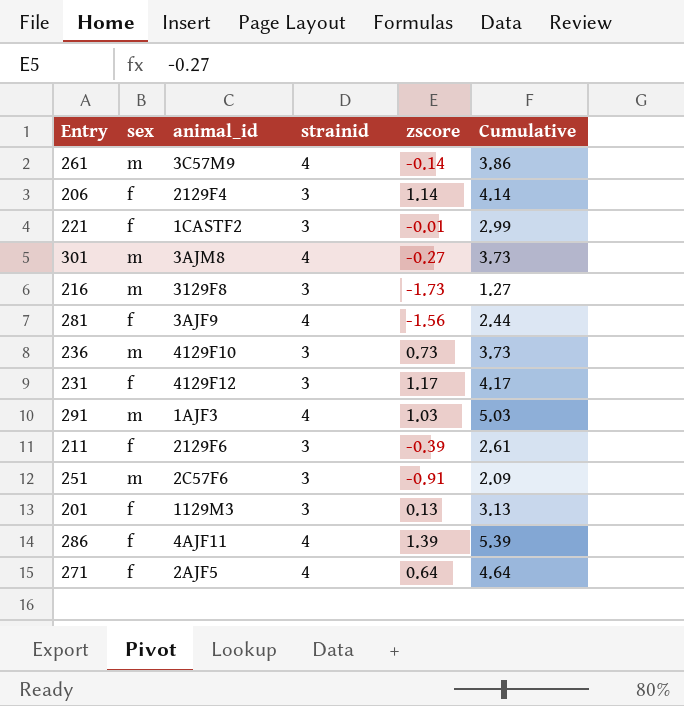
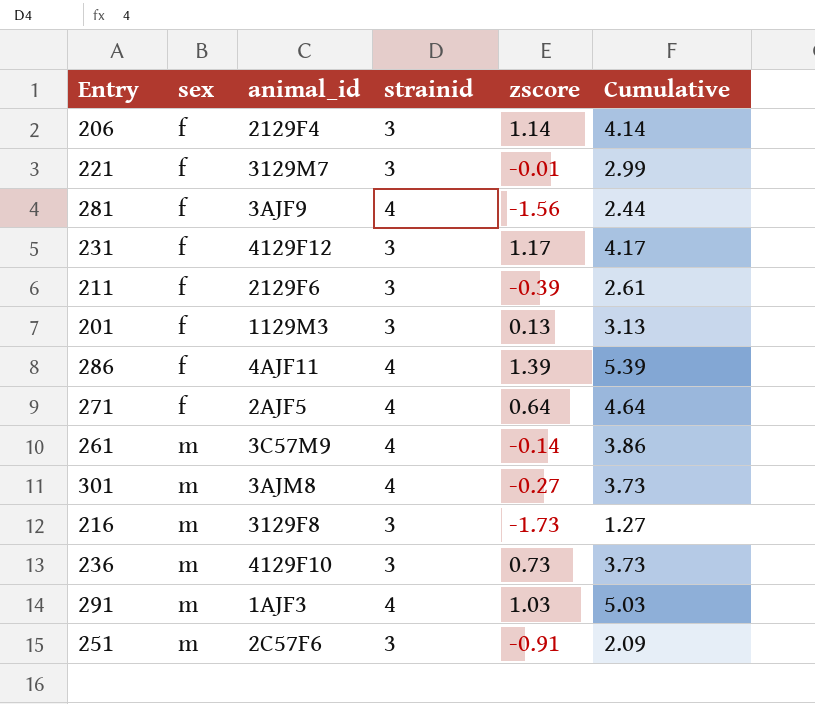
row order: none -> sex ascending
221 | animal_id: 1CASTF2 -> 3129M7

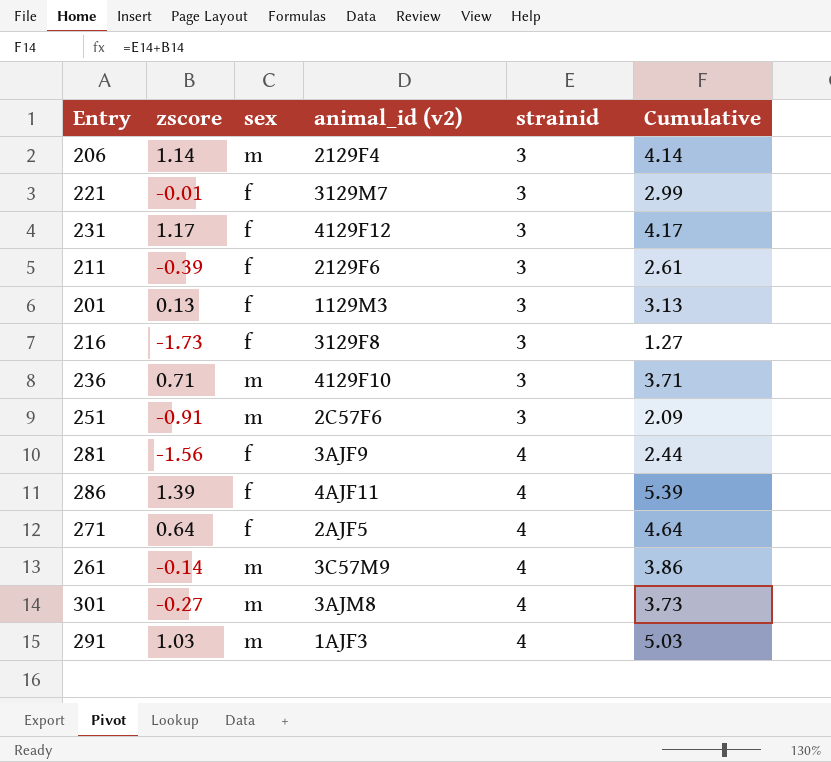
row order: sex ascending -> strainid ascending
column zscore | position: 5 -> 2
column name: animal_id -> animal_id (v2)
206 | sex: f -> m
216 | sex: m -> f
236 | zscore: 0.73 -> 0.71
236 | Cumulative: 3.73 -> 3.71

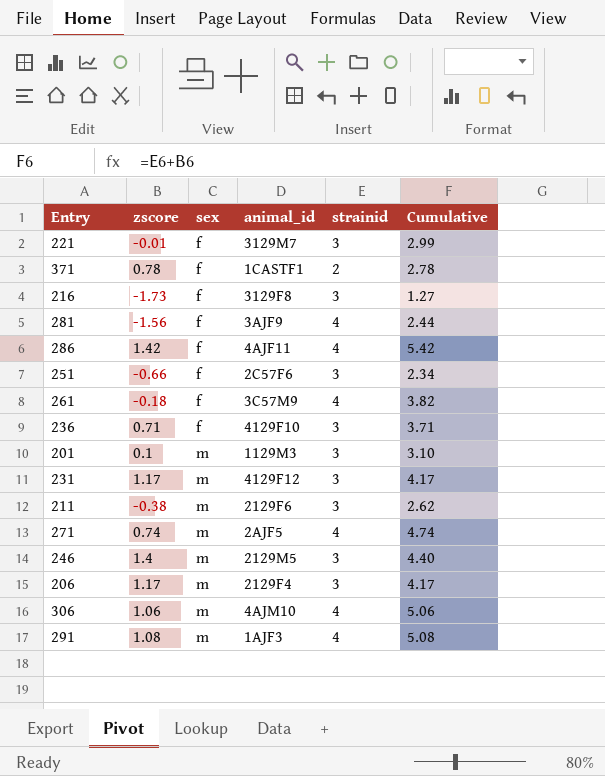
row order: strainid ascending -> sex ascending
column name: animal_id (v2) -> animal_id
row 301: -0.27 | m | 3AJM8 | 4 | 3.73 -> none
row 371: none -> 0.78 | f | 1CASTF1 | 2 | 2.78
286 | zscore: 1.39 -> 1.42
286 | Cumulative: 5.39 -> 5.42
251 | zscore: -0.91 -> -0.66
251 | sex: m -> f
251 | Cumulative: 2.09 -> 2.34
261 | zscore: -0.14 -> -0.18
261 | sex: m -> f
261 | Cumulative: 3.86 -> 3.82
236 | sex: m -> f
201 | zscore: 0.13 -> 0.1
201 | sex: f -> m
201 | Cumulative: 3.13 -> 3.10
231 | sex: f -> m
211 | zscore: -0.39 -> -0.38
211 | sex: f -> m
211 | Cumulative: 2.61 -> 2.62
271 | zscore: 0.64 -> 0.74
271 | sex: f -> m
271 | Cumulative: 4.64 -> 4.74
row 246: none -> 1.4 | m | 2129M5 | 3 | 4.40
206 | zscore: 1.14 -> 1.17
206 | Cumulative: 4.14 -> 4.17
row 306: none -> 1.06 | m | 4AJM10 | 4 | 5.06
291 | zscore: 1.03 -> 1.08
291 | Cumulative: 5.03 -> 5.08

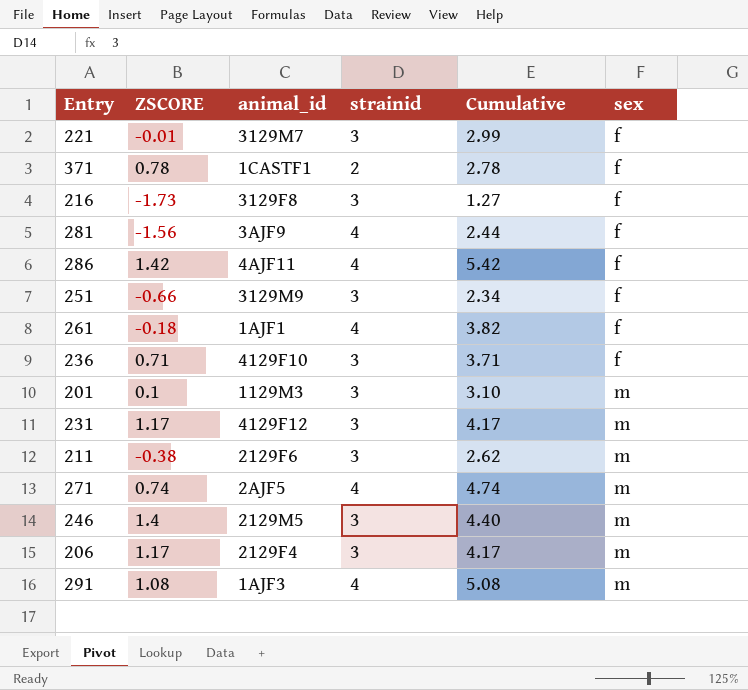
column name: zscore -> ZSCORE
column sex | position: 3 -> 6
row 306: 1.06 | m | 4AJM10 | 4 | 5.06 -> none
251 | animal_id: 2C57F6 -> 3129M9
261 | animal_id: 3C57M9 -> 1AJF1

